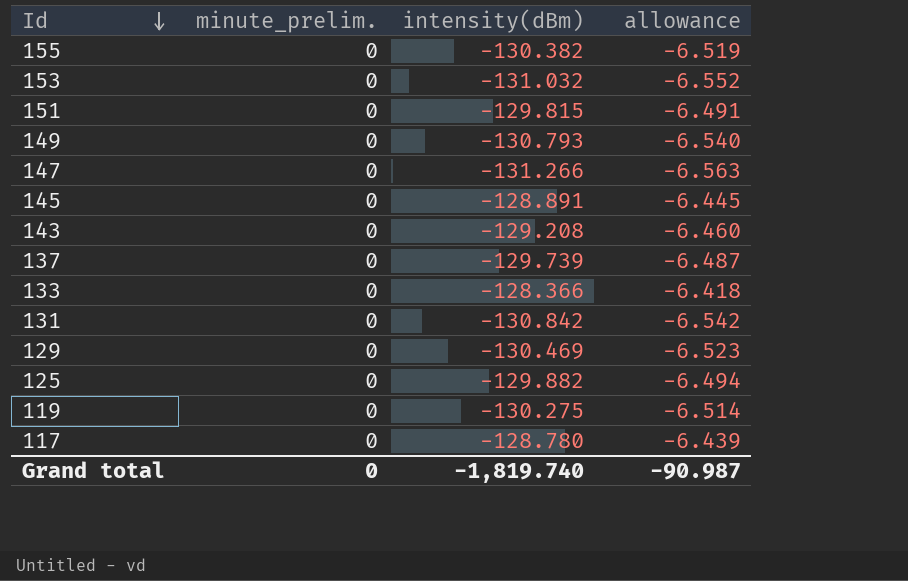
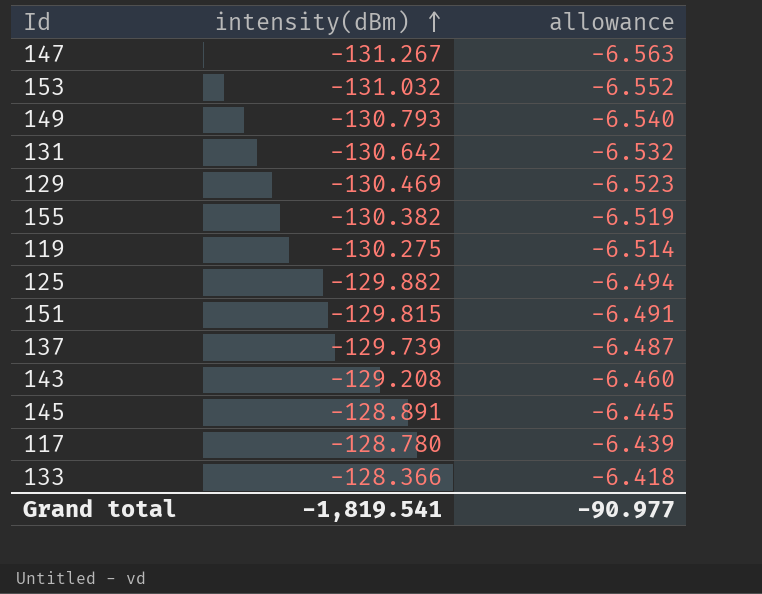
row order: Id descending -> intensity(dBm) ascending
column minute_prelim. | position: 2 -> none
147 | intensity(dBm): -131.266 -> -131.267
131 | intensity(dBm): -130.842 -> -130.642
131 | allowance: -6.542 -> -6.532
Grand total | intensity(dBm): -1,819.740 -> -1,819.541
Grand total | allowance: -90.987 -> -90.977

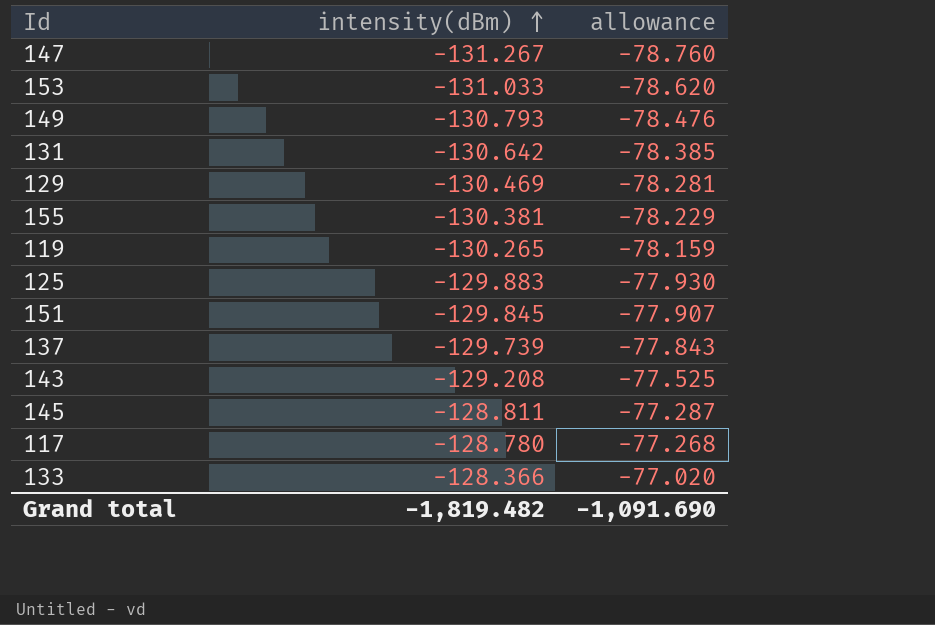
column allowance | formula: [intensity(dBm)] * 0.05 -> [intensity(dBm)] * 0.6
153 | intensity(dBm): -131.032 -> -131.033
155 | intensity(dBm): -130.382 -> -130.381
119 | intensity(dBm): -130.275 -> -130.265
125 | intensity(dBm): -129.882 -> -129.883
151 | intensity(dBm): -129.815 -> -129.845
145 | intensity(dBm): -128.891 -> -128.811
Grand total | intensity(dBm): -1,819.541 -> -1,819.482
Grand total | allowance: -90.977 -> -1,091.690

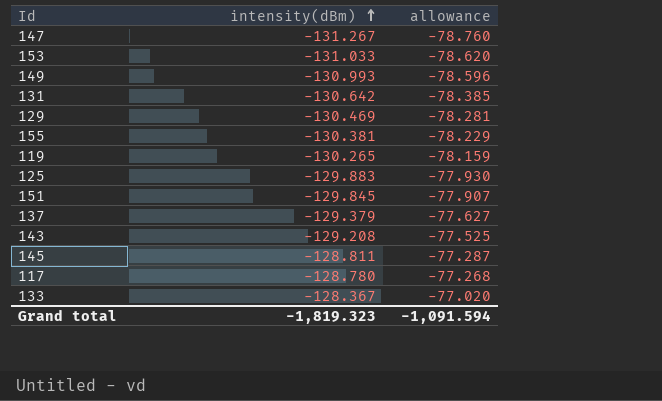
149 | intensity(dBm): -130.793 -> -130.993
149 | allowance: -78.476 -> -78.596
137 | intensity(dBm): -129.739 -> -129.379
137 | allowance: -77.843 -> -77.627
133 | intensity(dBm): -128.366 -> -128.367
Grand total | intensity(dBm): -1,819.482 -> -1,819.323
Grand total | allowance: -1,091.690 -> -1,091.594

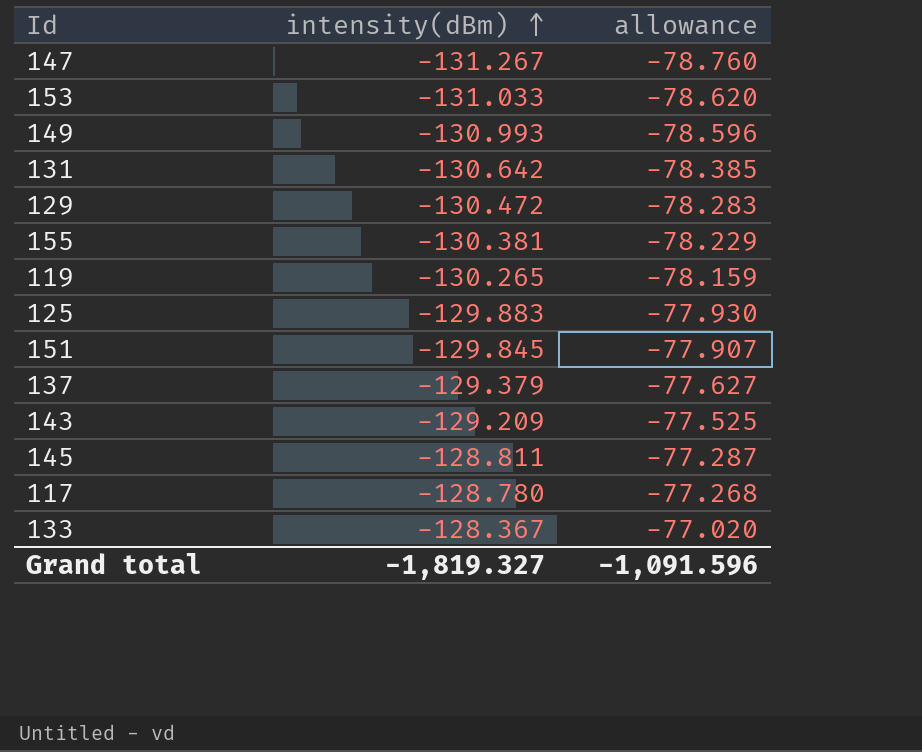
129 | intensity(dBm): -130.469 -> -130.472
129 | allowance: -78.281 -> -78.283
143 | intensity(dBm): -129.208 -> -129.209
Grand total | intensity(dBm): -1,819.323 -> -1,819.327
Grand total | allowance: -1,091.594 -> -1,091.596

